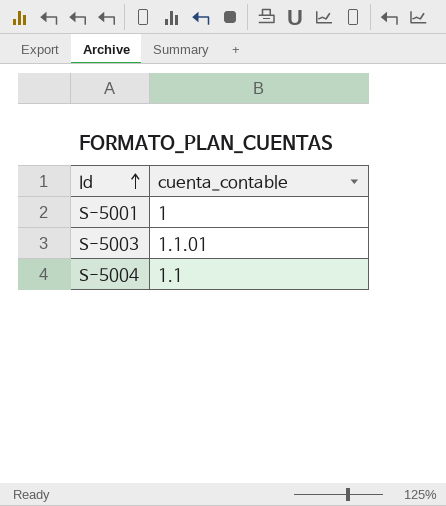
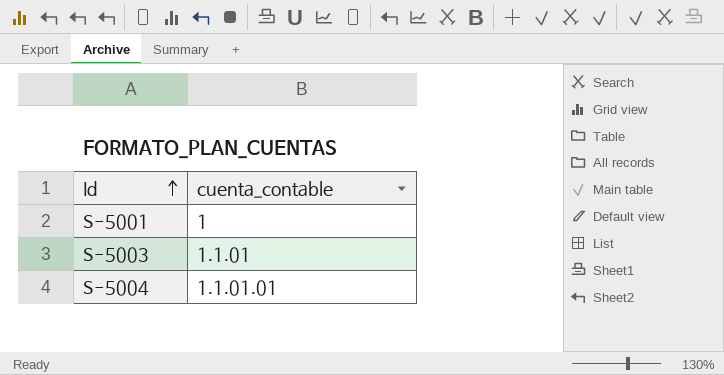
S-5004 | cuenta_contable: 1.1 -> 1.1.01.01

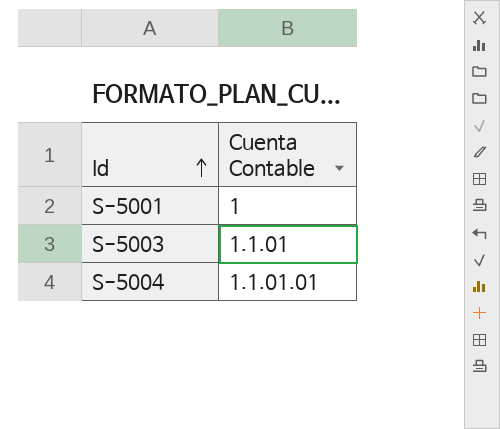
column name: cuenta_contable -> Cuenta Contable

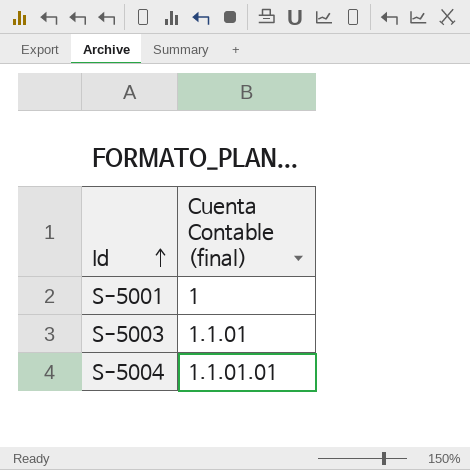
column name: Cuenta Contable -> Cuenta Contable (final)

